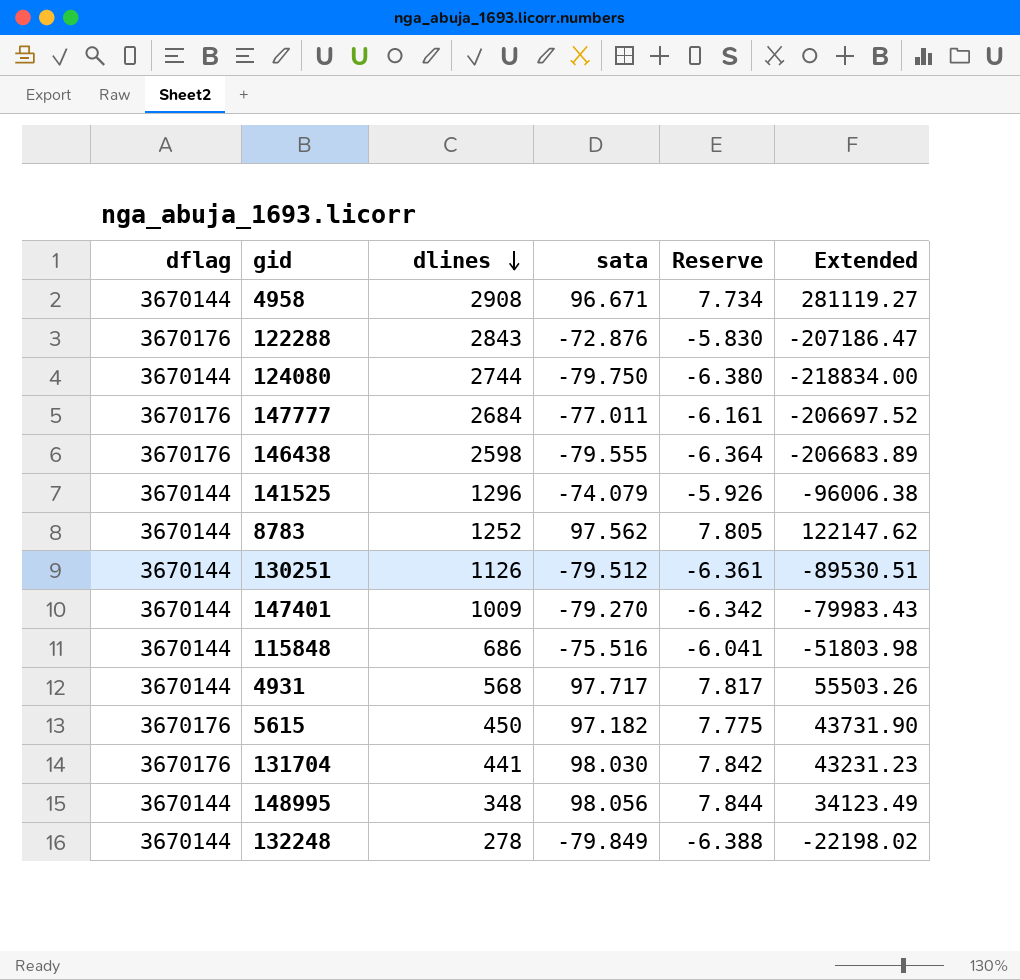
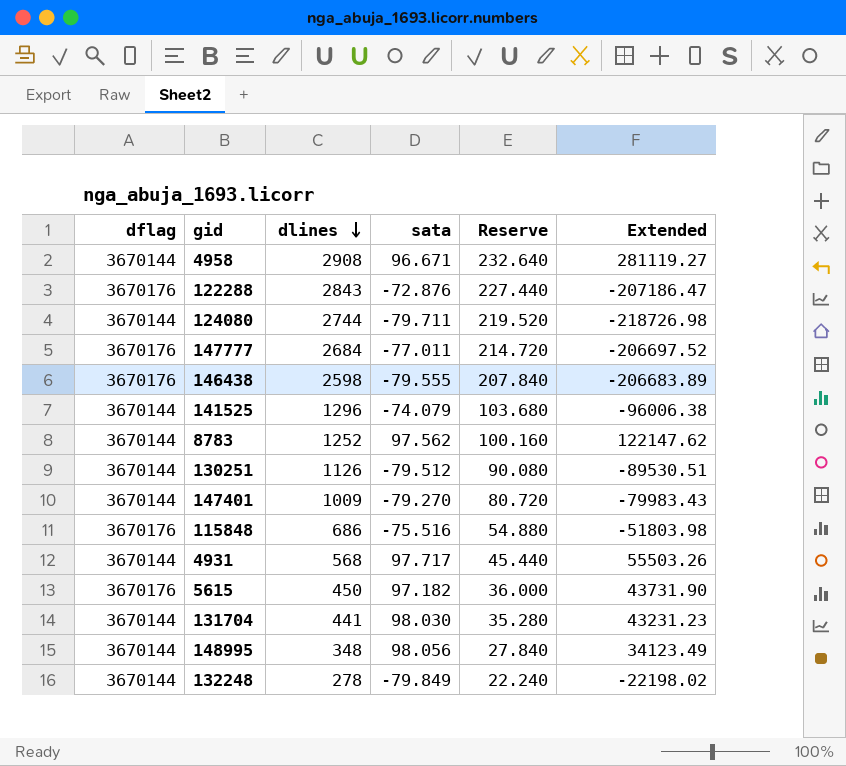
column Reserve | formula: [sata] * 0.08 -> [dlines] * 0.08
124080 | sata: -79.750 -> -79.711
124080 | Extended: -218834.00 -> -218726.98
115848 | dflag: 3670144 -> 3670176
131704 | dflag: 3670176 -> 3670144

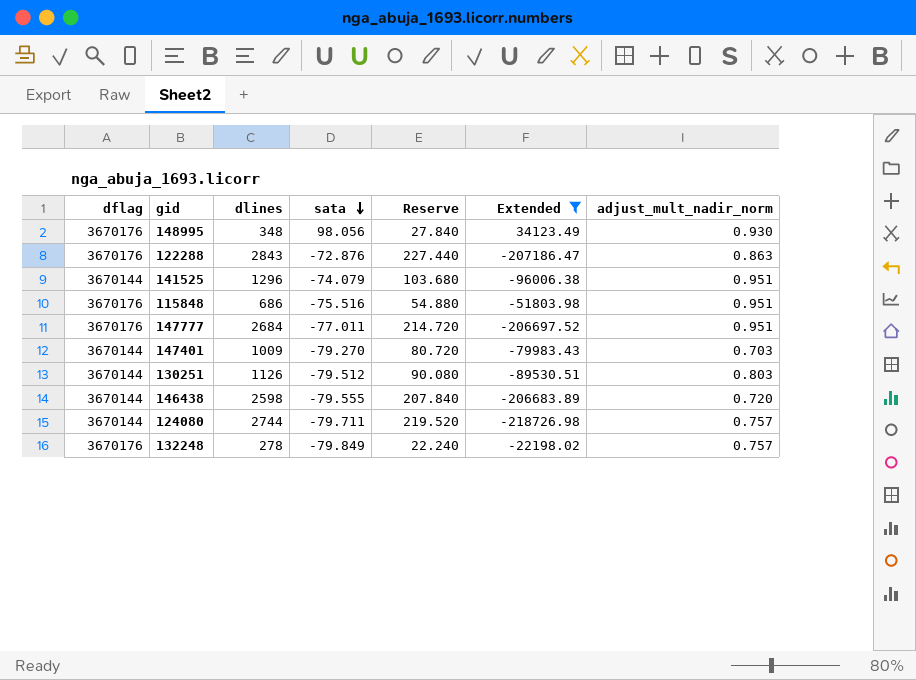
filter: none -> Extended <= 34123.49
row order: dlines descending -> sata descending
column adjust_mult_nadir_norm | position: none -> 7
148995 | dflag: 3670144 -> 3670176
146438 | dflag: 3670176 -> 3670144
132248 | dflag: 3670144 -> 3670176

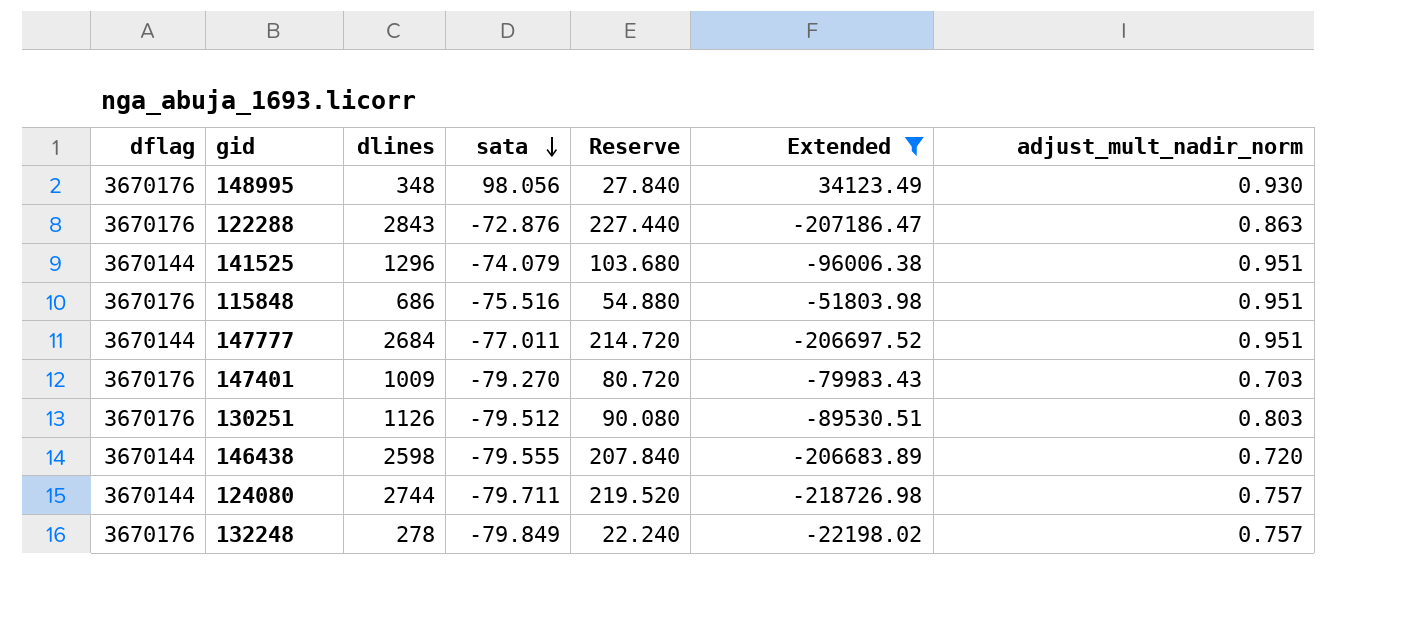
147777 | dflag: 3670176 -> 3670144
147401 | dflag: 3670144 -> 3670176
130251 | dflag: 3670144 -> 3670176

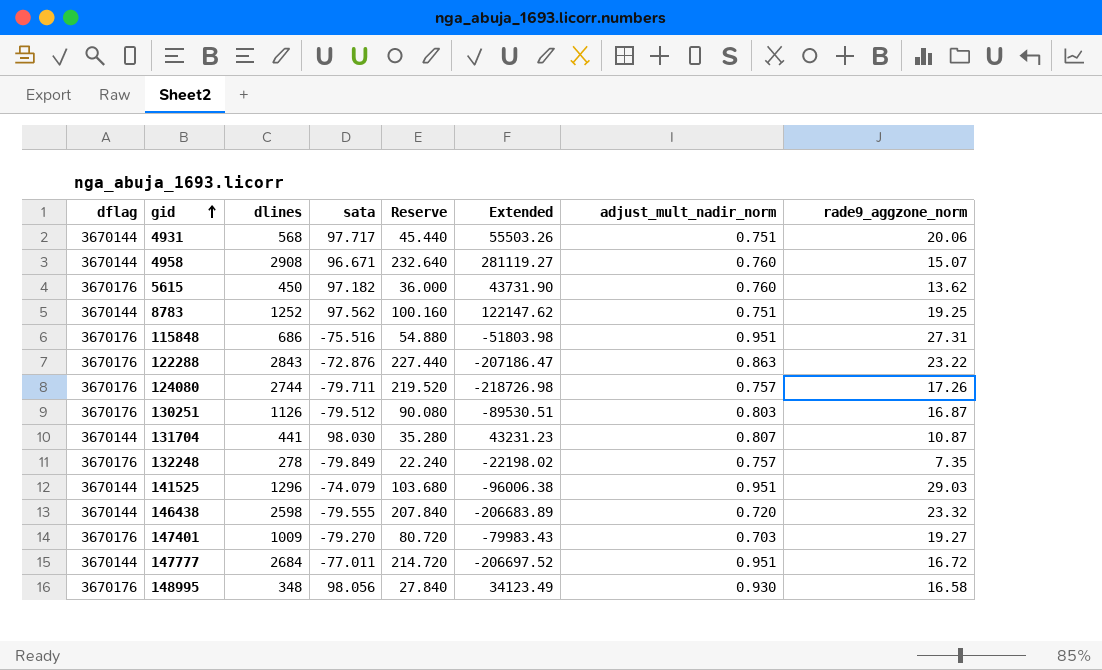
filter: Extended <= 34123.49 -> none
row order: sata descending -> gid ascending
column rade9_aggzone_norm | position: none -> 8
124080 | dflag: 3670144 -> 3670176

